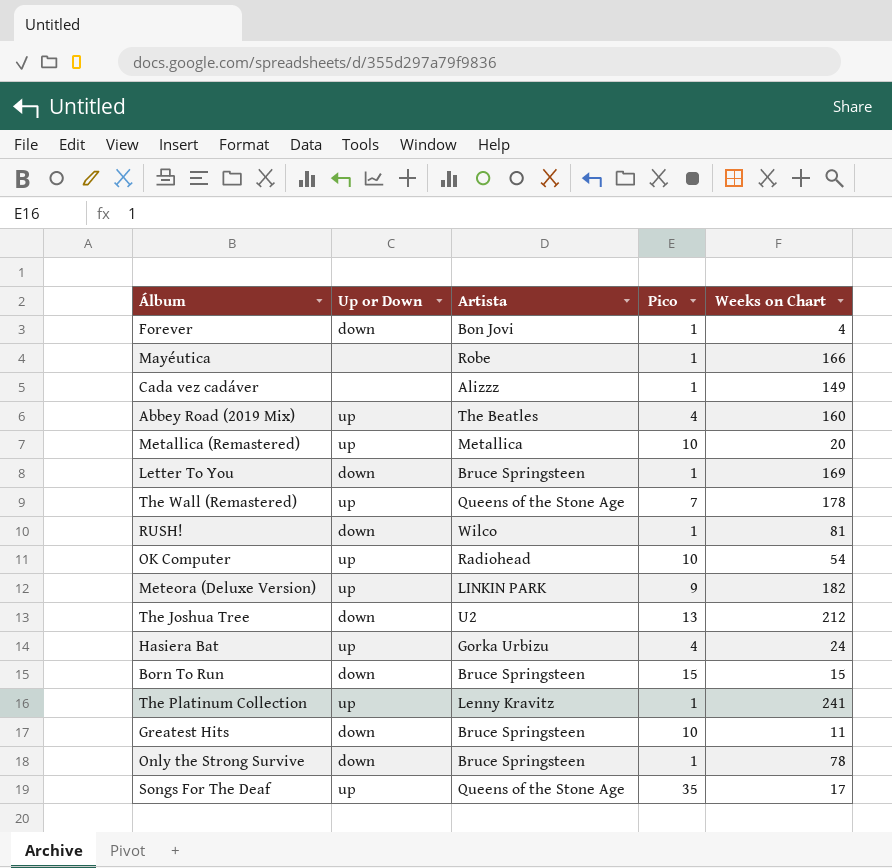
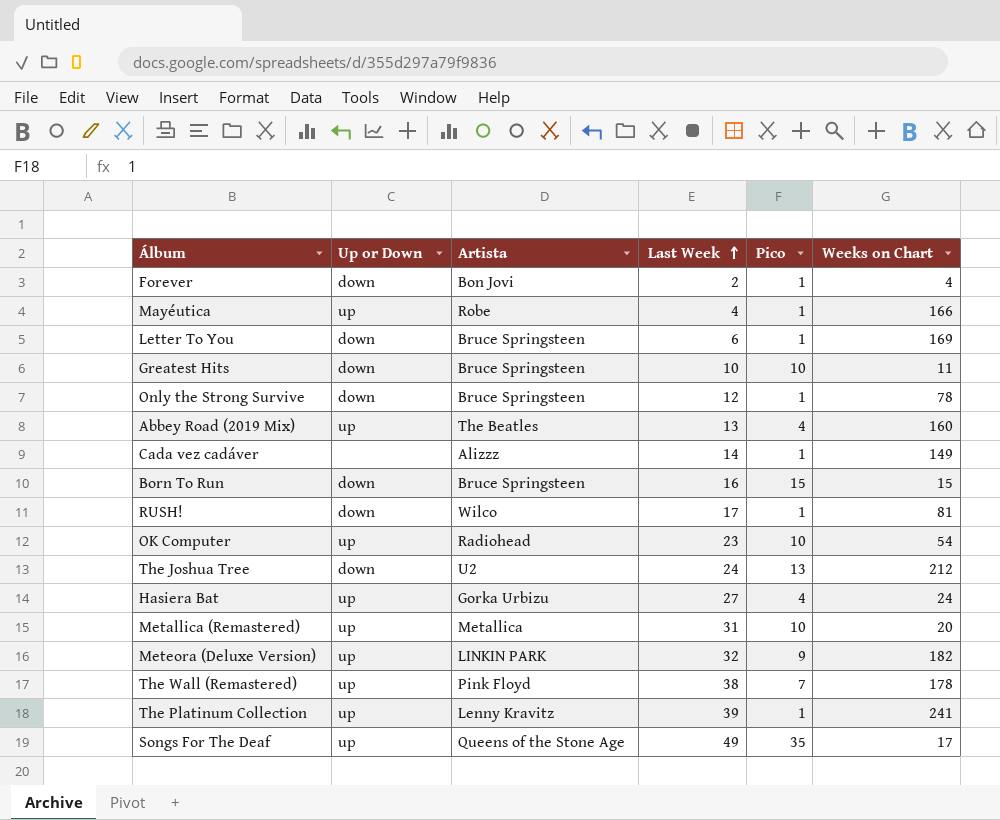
row order: none -> Last Week ascending
column Last Week | position: none -> 4
Mayéutica | Up or Down: none -> up
The Wall (Remastered) | Artista: Queens of the Stone Age -> Pink Floyd

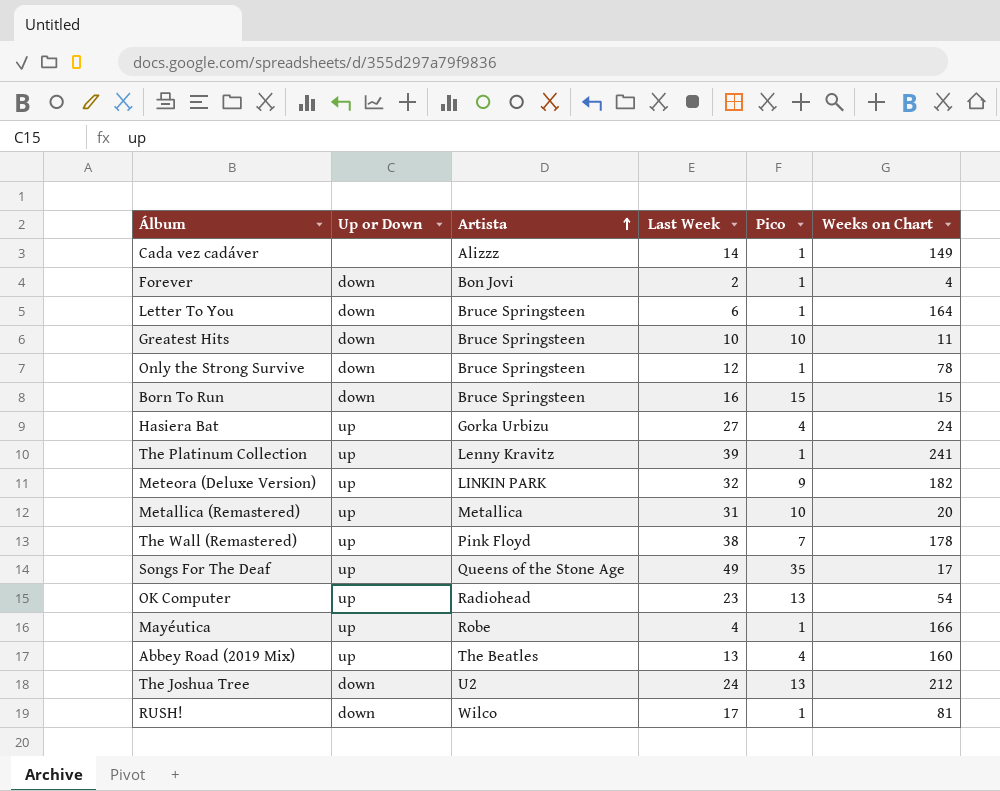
row order: Last Week ascending -> Artista ascending
Letter To You | Weeks on Chart: 169 -> 164
OK Computer | Pico: 10 -> 13

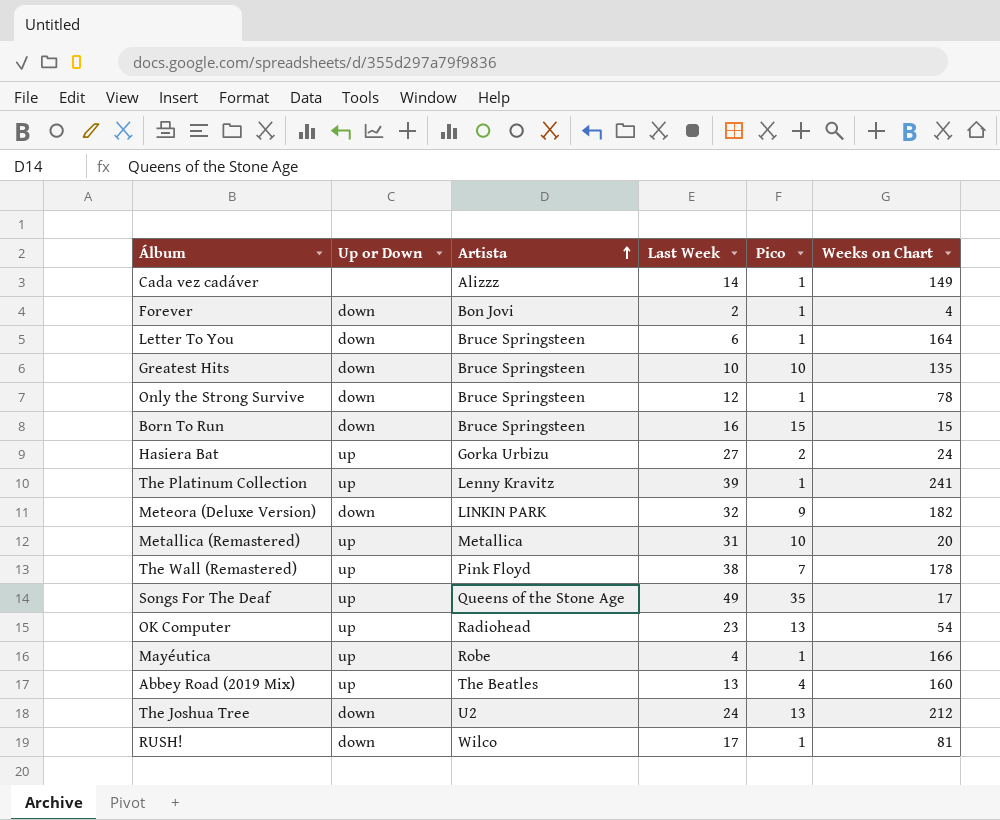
Greatest Hits | Weeks on Chart: 11 -> 135
Hasiera Bat | Pico: 4 -> 2
Meteora (Deluxe Version) | Up or Down: up -> down

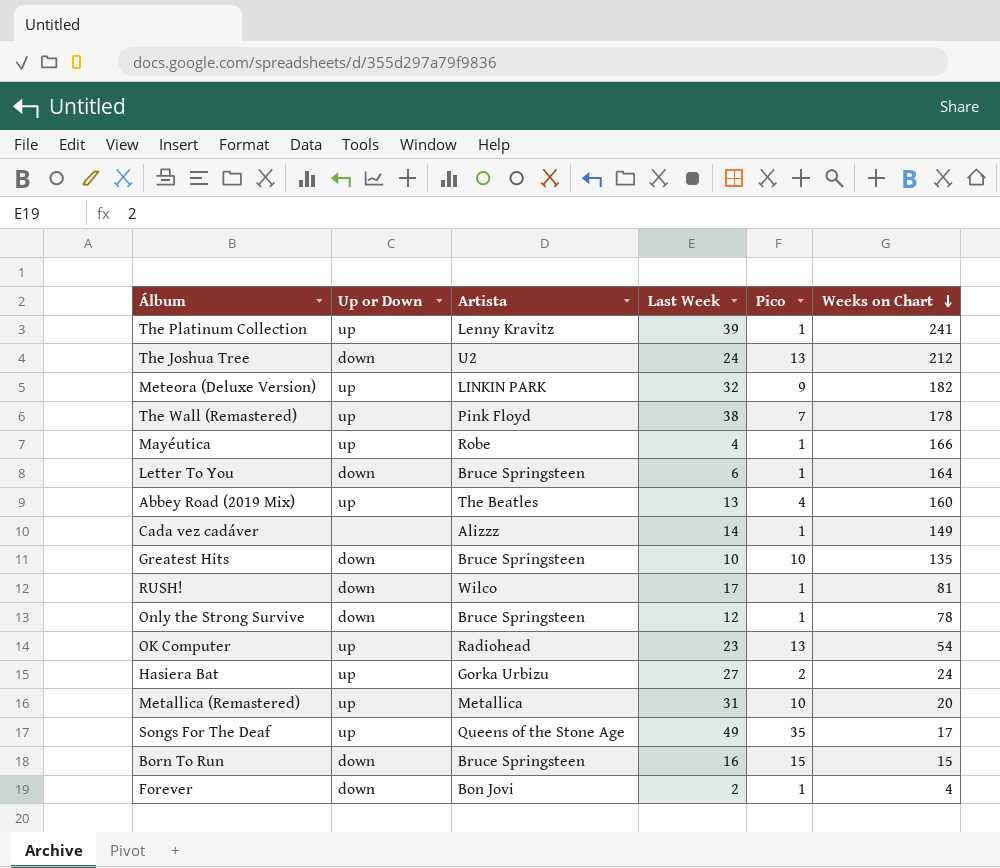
row order: Artista ascending -> Weeks on Chart descending
Meteora (Deluxe Version) | Up or Down: down -> up

